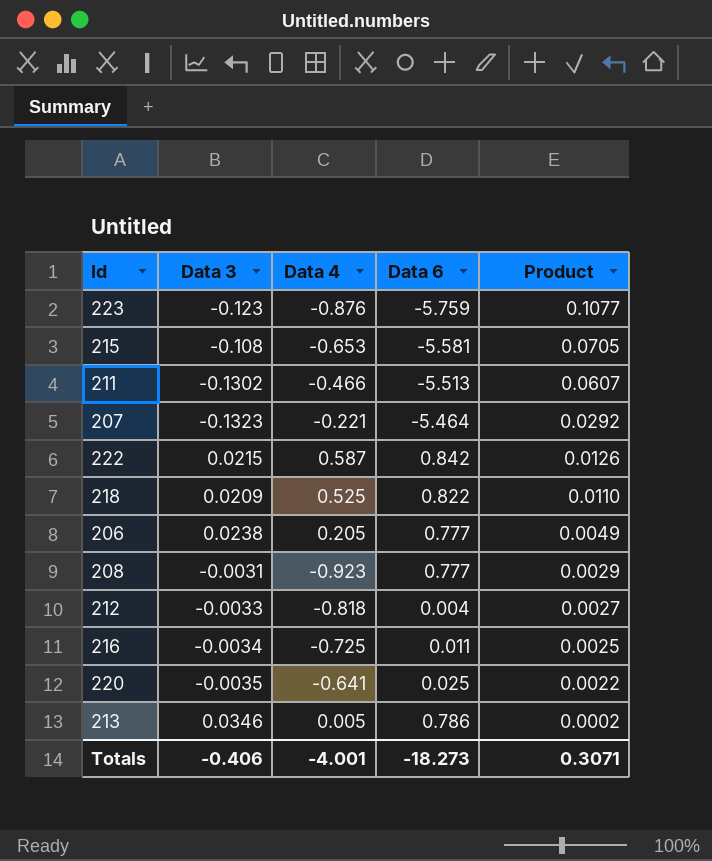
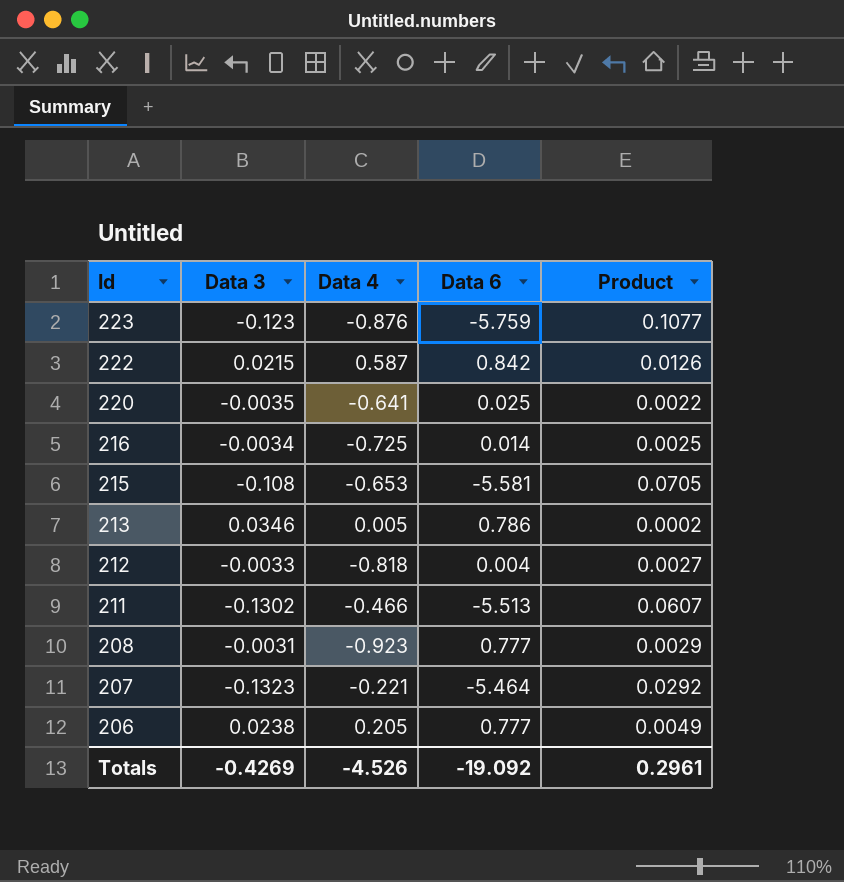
row order: Product descending -> Id descending
row 218: 0.0209 | 0.525 | 0.822 | 0.0110 -> none
216 | Data 6: 0.011 -> 0.014
Totals | Data 3: -0.406 -> -0.4269
Totals | Data 4: -4.001 -> -4.526
Totals | Data 6: -18.273 -> -19.092
Totals | Product: 0.3071 -> 0.2961

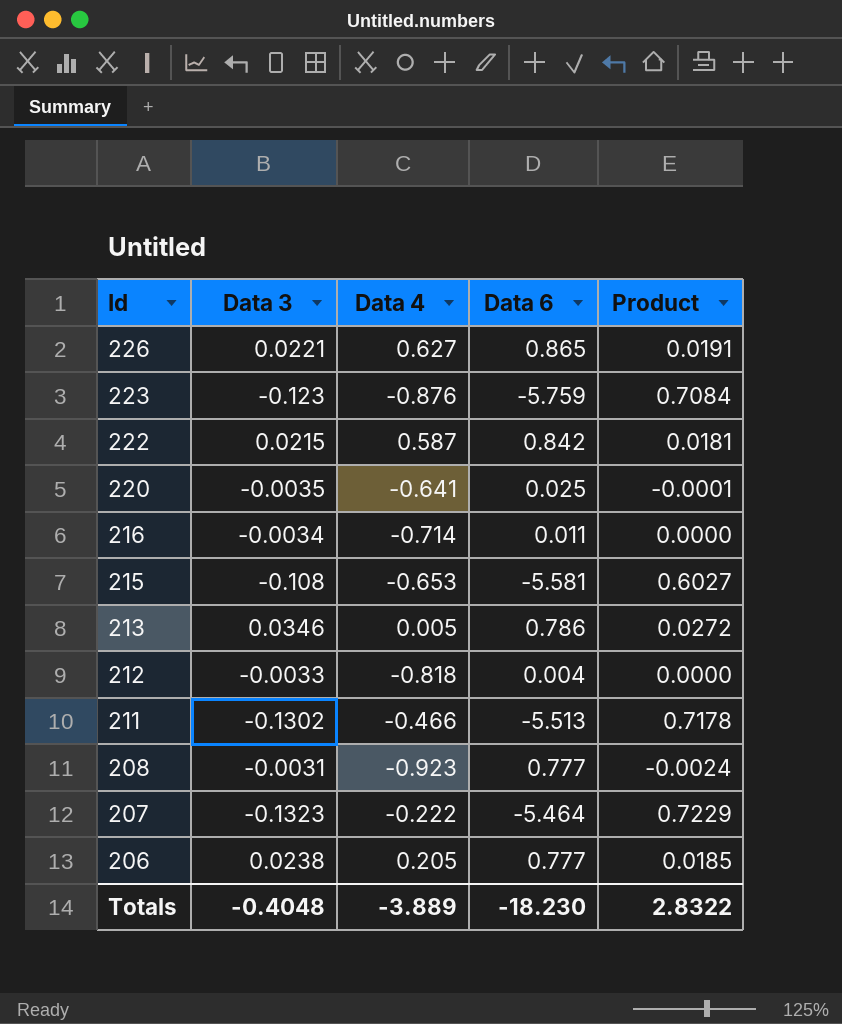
column Product | formula: [Data 3] * [Data 4] -> [Data 3] * [Data 6]
row 226: none -> 0.0221 | 0.627 | 0.865 | 0.0191
216 | Data 4: -0.725 -> -0.714
216 | Data 6: 0.014 -> 0.011
207 | Data 4: -0.221 -> -0.222
Totals | Data 3: -0.4269 -> -0.4048
Totals | Data 4: -4.526 -> -3.889
Totals | Data 6: -19.092 -> -18.230
Totals | Product: 0.2961 -> 2.8322

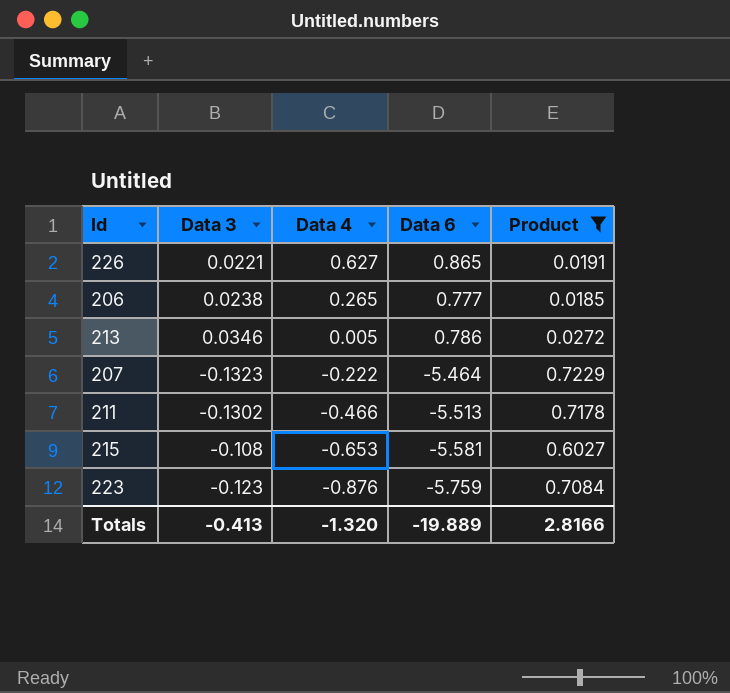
filter: none -> Product >= 0.0185
row order: Id descending -> Data 4 descending
206 | Data 4: 0.205 -> 0.265
Totals | Data 3: -0.4048 -> -0.413
Totals | Data 4: -3.889 -> -1.320
Totals | Data 6: -18.230 -> -19.889
Totals | Product: 2.8322 -> 2.8166

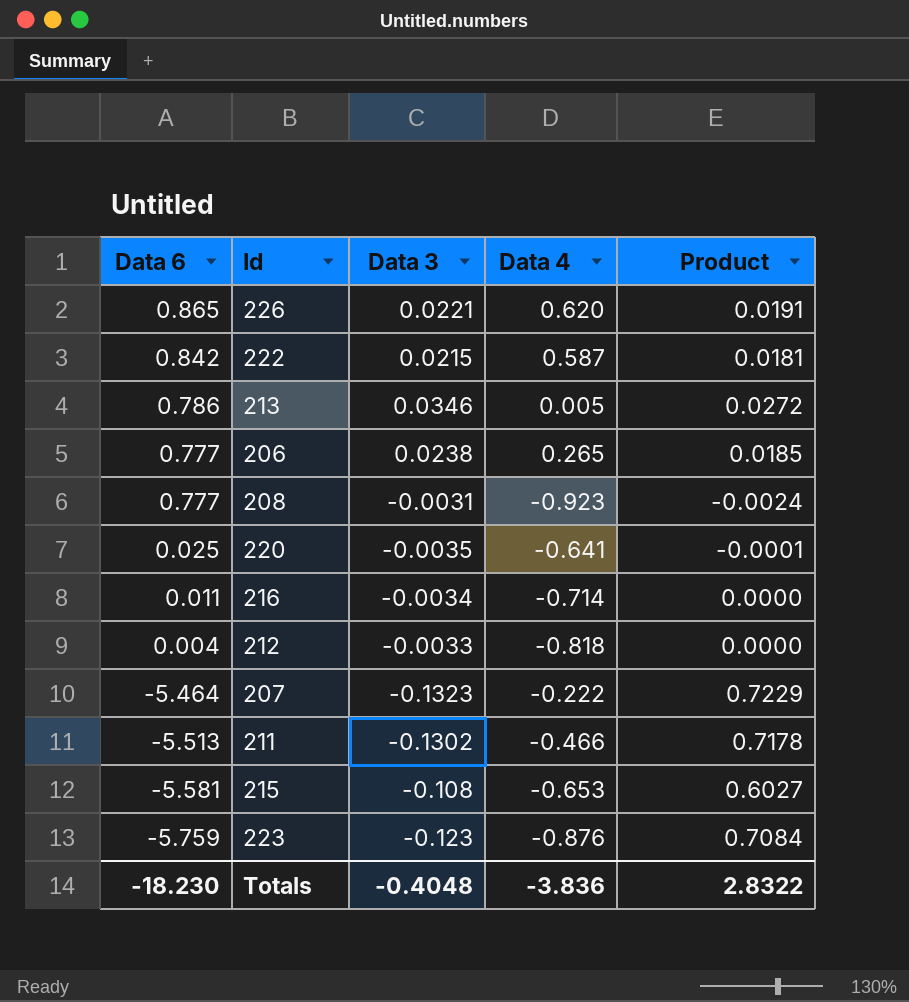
filter: Product >= 0.0185 -> none
row order: Data 4 descending -> Data 6 descending
column Data 6 | position: 4 -> 1
226 | Data 4: 0.627 -> 0.620
Totals | Data 6: -19.889 -> -18.230
Totals | Data 3: -0.413 -> -0.4048
Totals | Data 4: -1.320 -> -3.836
Totals | Product: 2.8166 -> 2.8322

